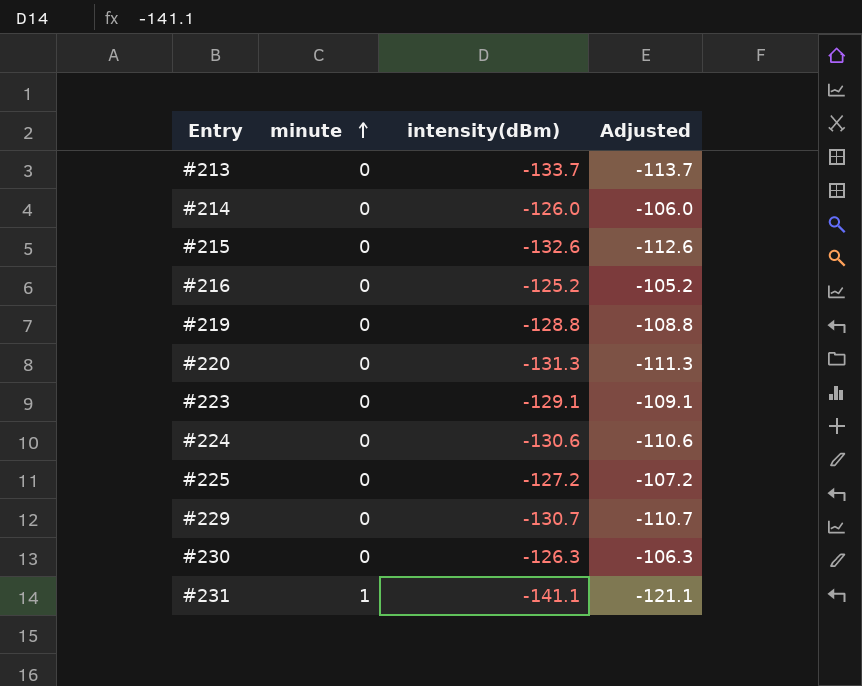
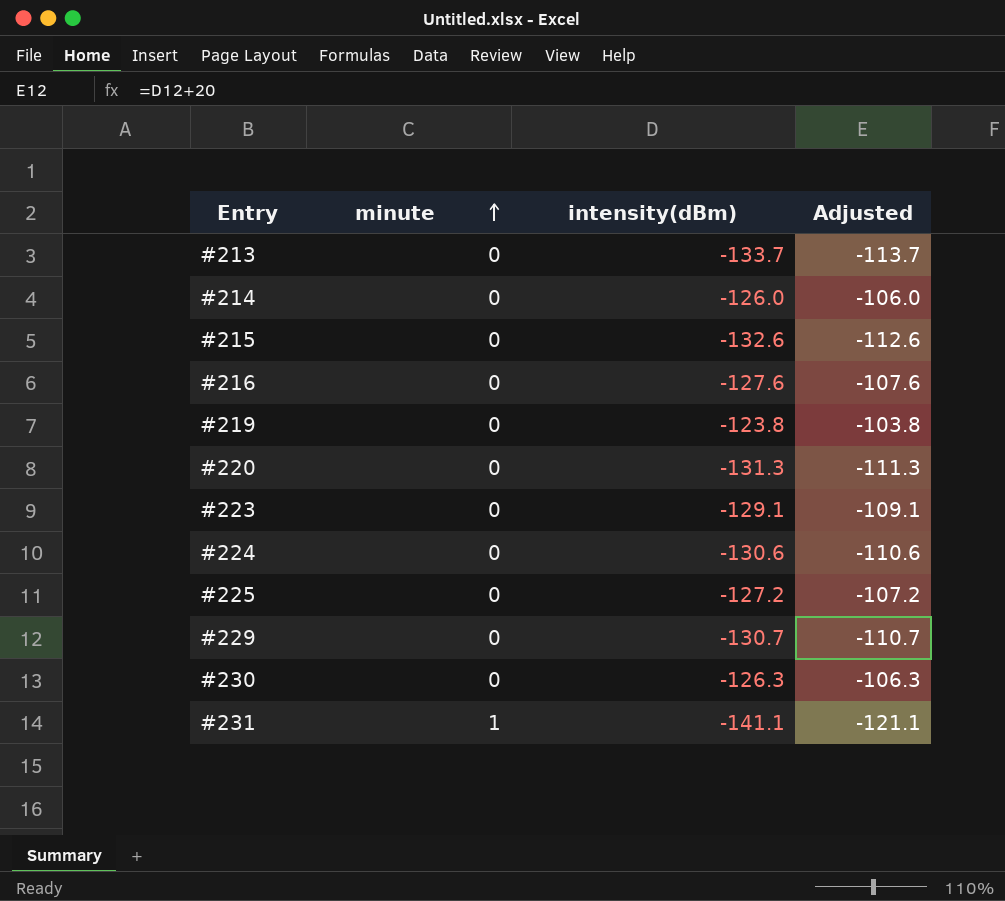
#216 | intensity(dBm): -125.2 -> -127.6
#216 | Adjusted: -105.2 -> -107.6
#219 | intensity(dBm): -128.8 -> -123.8
#219 | Adjusted: -108.8 -> -103.8

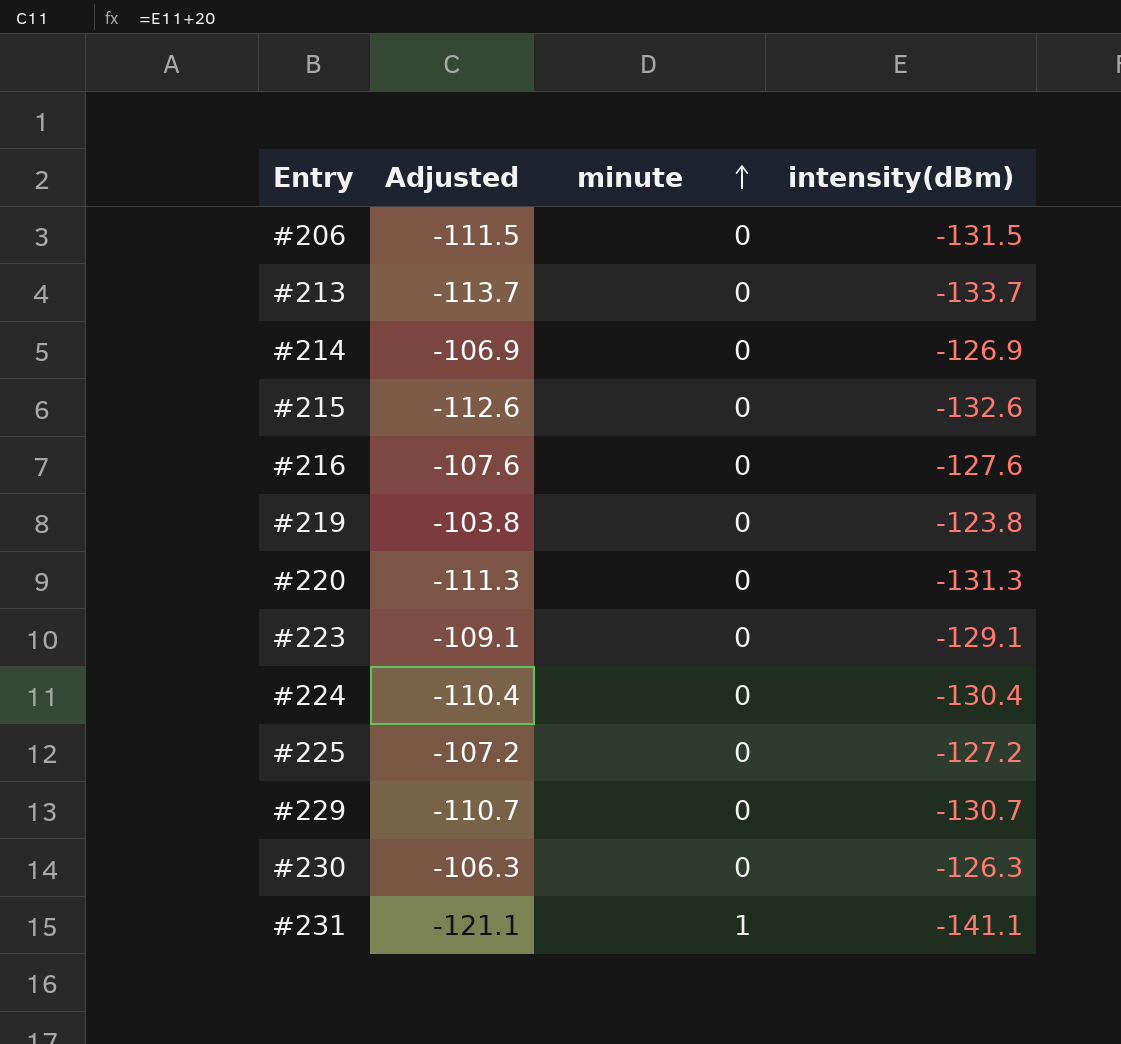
column Adjusted | position: 4 -> 2
row #206: none -> -111.5 | 0 | -131.5
#214 | Adjusted: -106.0 -> -106.9
#214 | intensity(dBm): -126.0 -> -126.9
#224 | Adjusted: -110.6 -> -110.4
#224 | intensity(dBm): -130.6 -> -130.4

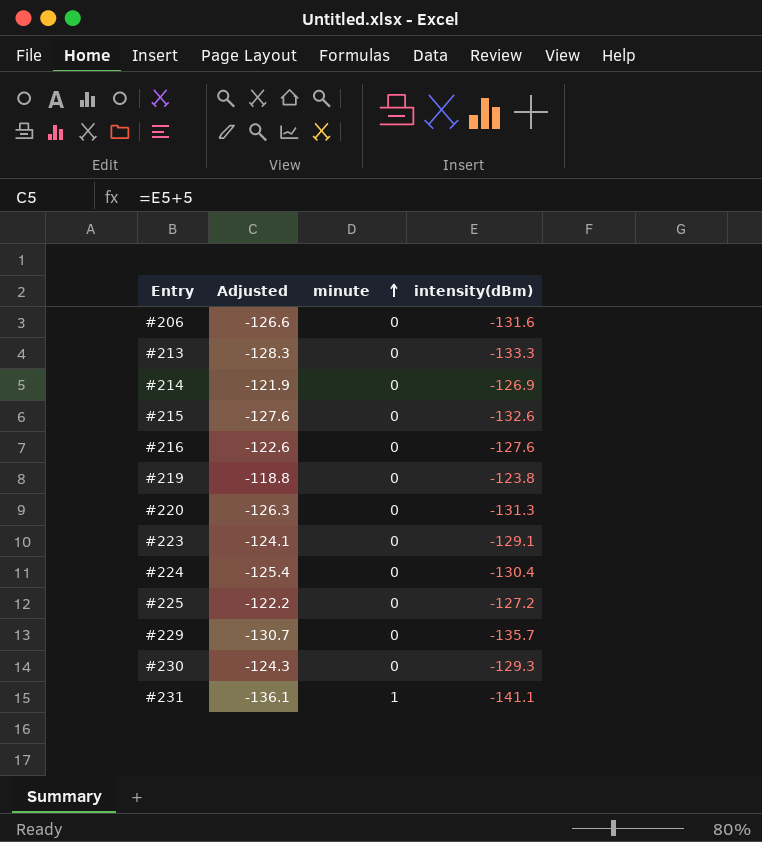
column Adjusted | formula: [intensity(dBm)] + 20 -> [intensity(dBm)] + 5
#206 | intensity(dBm): -131.5 -> -131.6
#213 | intensity(dBm): -133.7 -> -133.3
#229 | intensity(dBm): -130.7 -> -135.7
#230 | intensity(dBm): -126.3 -> -129.3

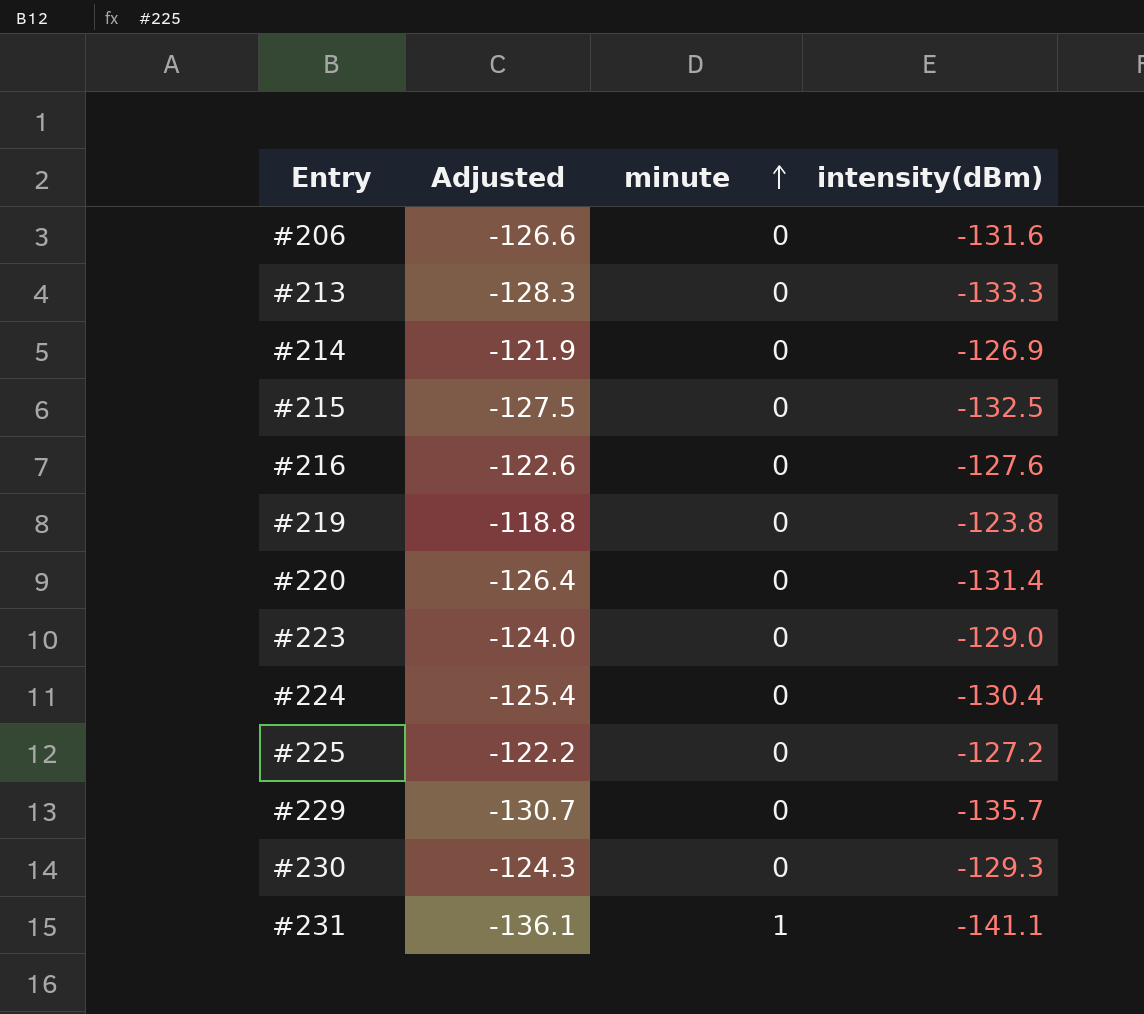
#215 | Adjusted: -127.6 -> -127.5
#215 | intensity(dBm): -132.6 -> -132.5
#220 | Adjusted: -126.3 -> -126.4
#220 | intensity(dBm): -131.3 -> -131.4
#223 | Adjusted: -124.1 -> -124.0
#223 | intensity(dBm): -129.1 -> -129.0

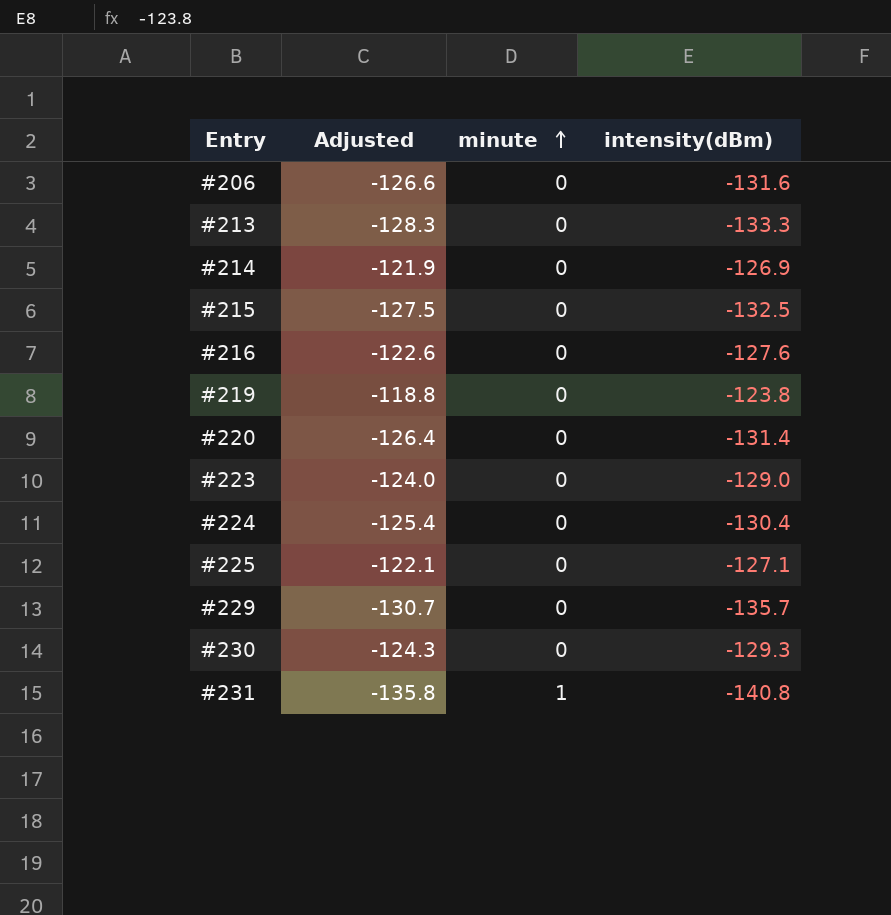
#225 | Adjusted: -122.2 -> -122.1
#225 | intensity(dBm): -127.2 -> -127.1
#231 | Adjusted: -136.1 -> -135.8
#231 | intensity(dBm): -141.1 -> -140.8

